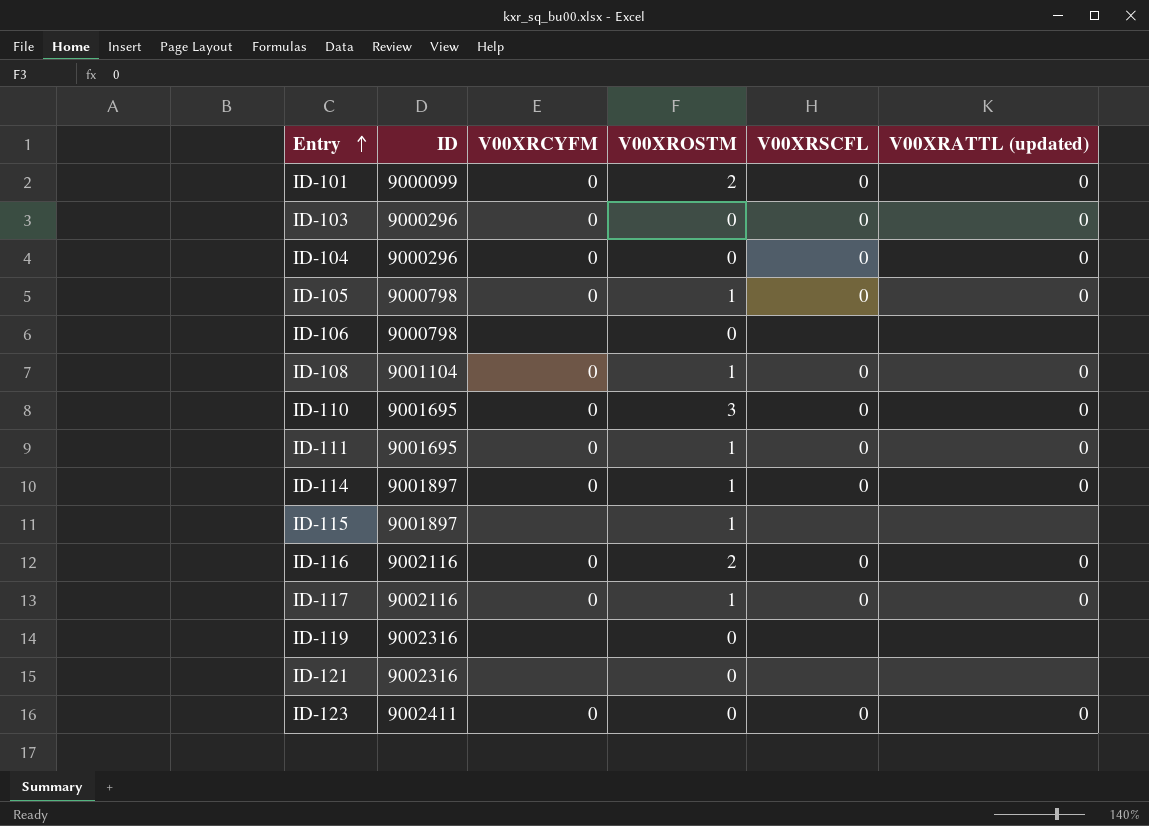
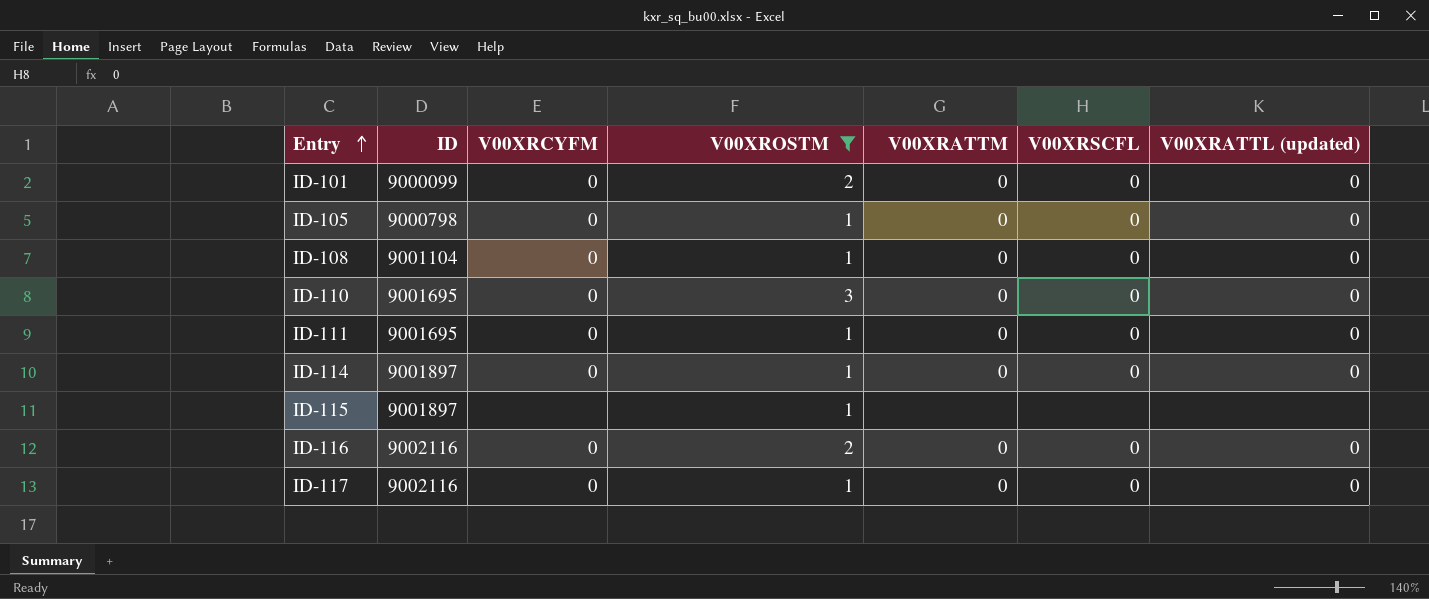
filter: none -> V00XROSTM != 0
column V00XRATTM | position: none -> 5

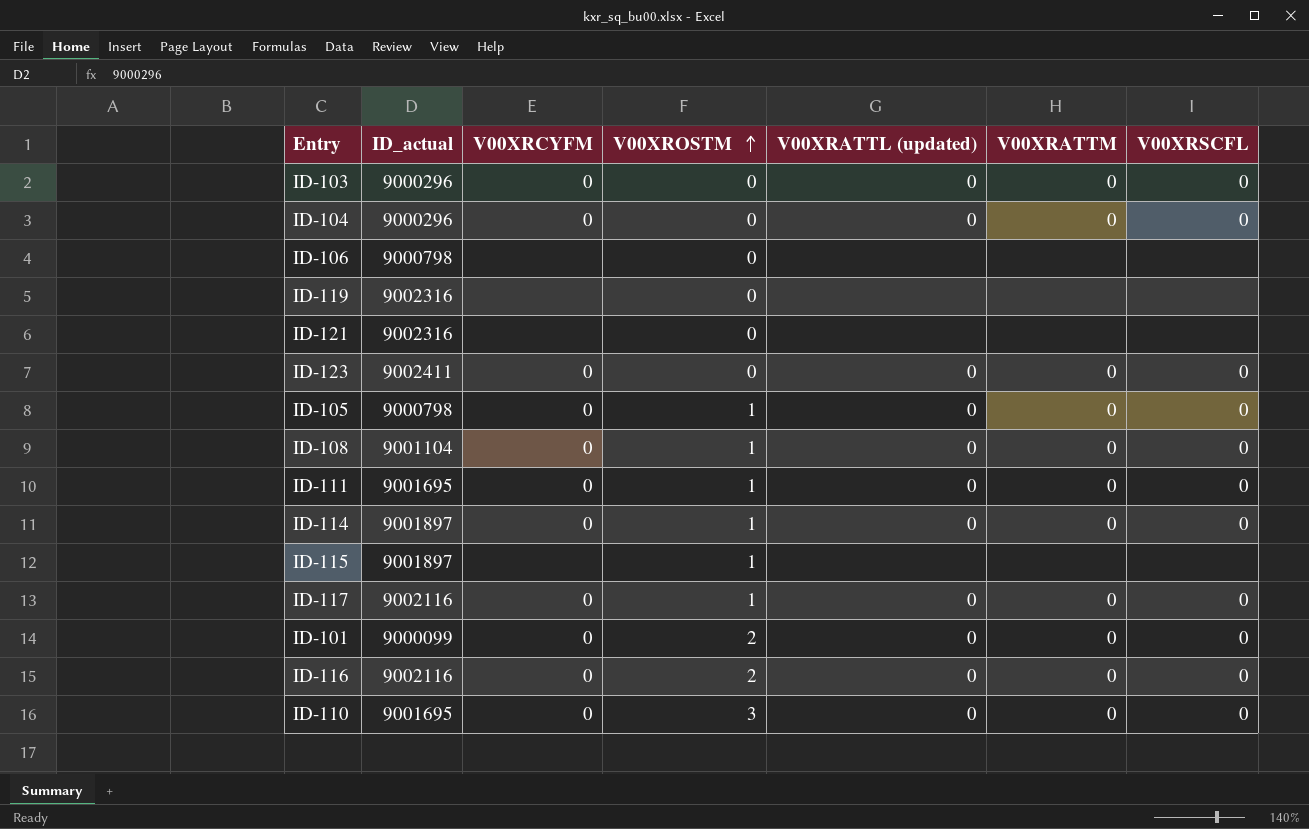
filter: V00XROSTM != 0 -> none
row order: Entry ascending -> V00XROSTM ascending
column name: ID -> ID_actual
column V00XRATTL (updated) | position: 7 -> 5

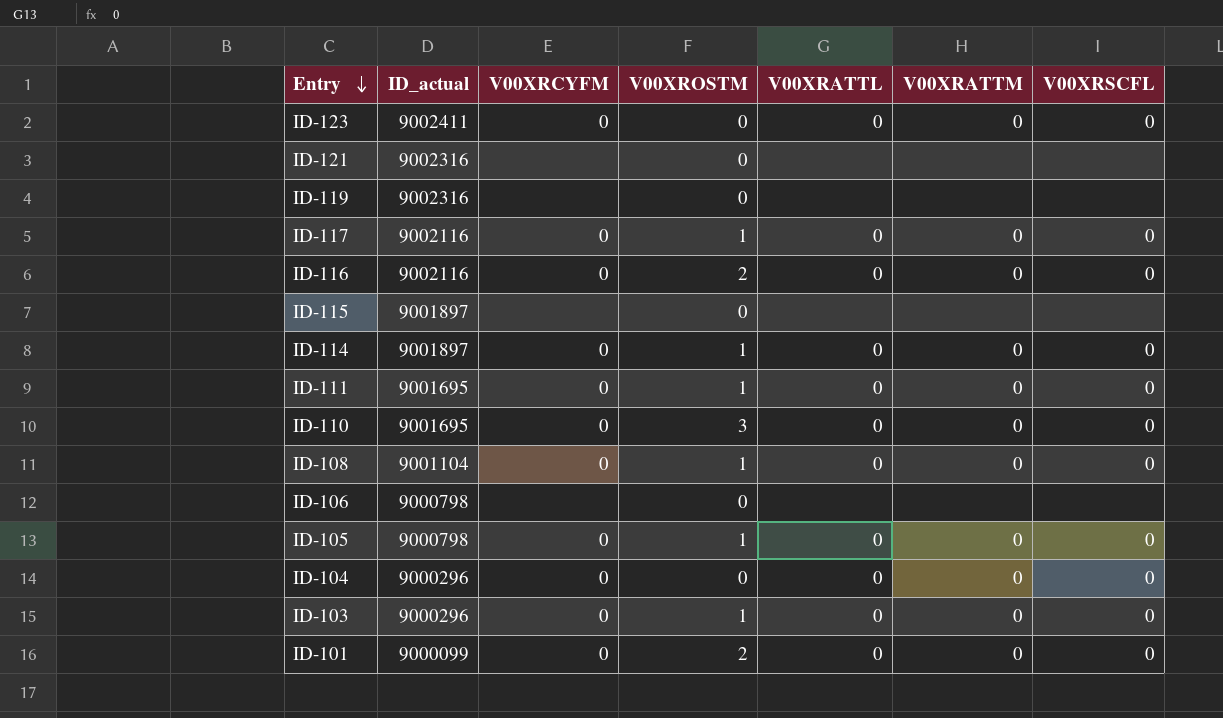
row order: V00XROSTM ascending -> Entry descending
column name: V00XRATTL (updated) -> V00XRATTL
ID-115 | V00XROSTM: 1 -> 0
ID-103 | V00XROSTM: 0 -> 1

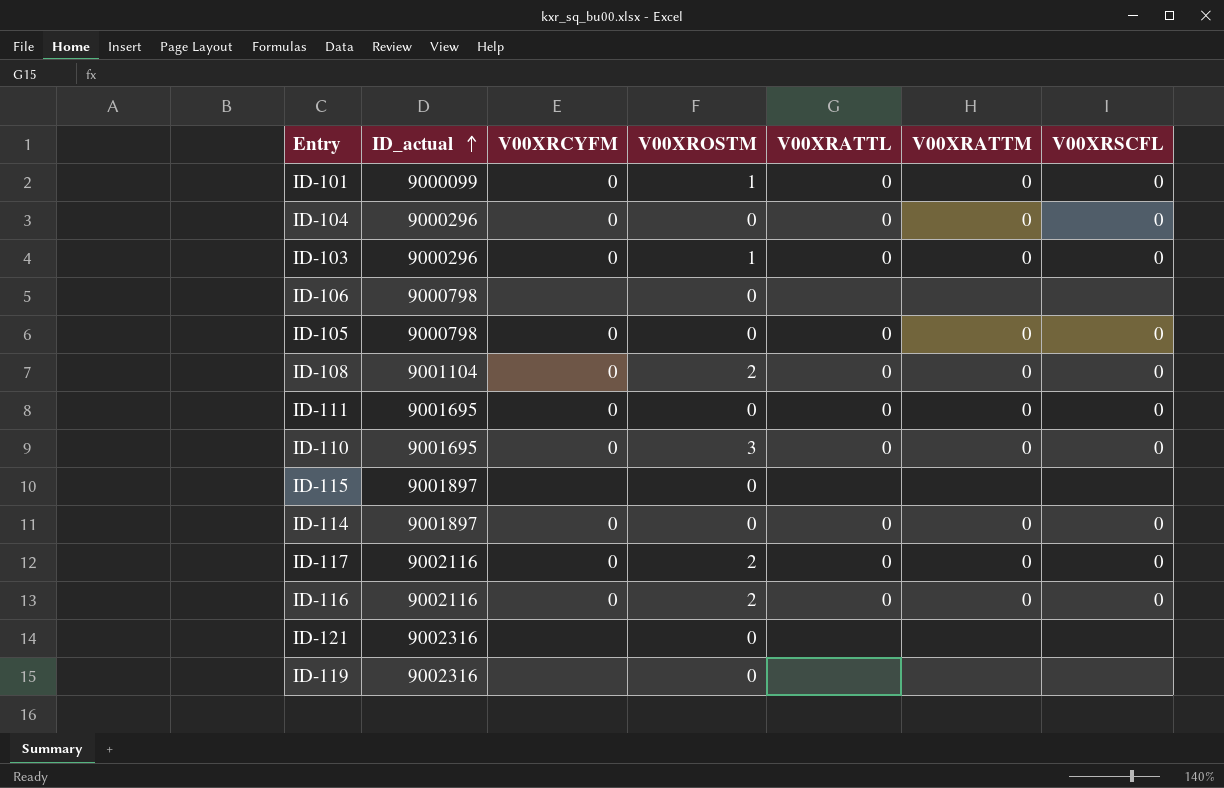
row order: Entry descending -> ID_actual ascending
row ID-123: 9002411 | 0 | 0 | 0 | 0 | 0 -> none
ID-101 | V00XROSTM: 2 -> 1
ID-105 | V00XROSTM: 1 -> 0
ID-108 | V00XROSTM: 1 -> 2
ID-111 | V00XROSTM: 1 -> 0
ID-114 | V00XROSTM: 1 -> 0
ID-117 | V00XROSTM: 1 -> 2

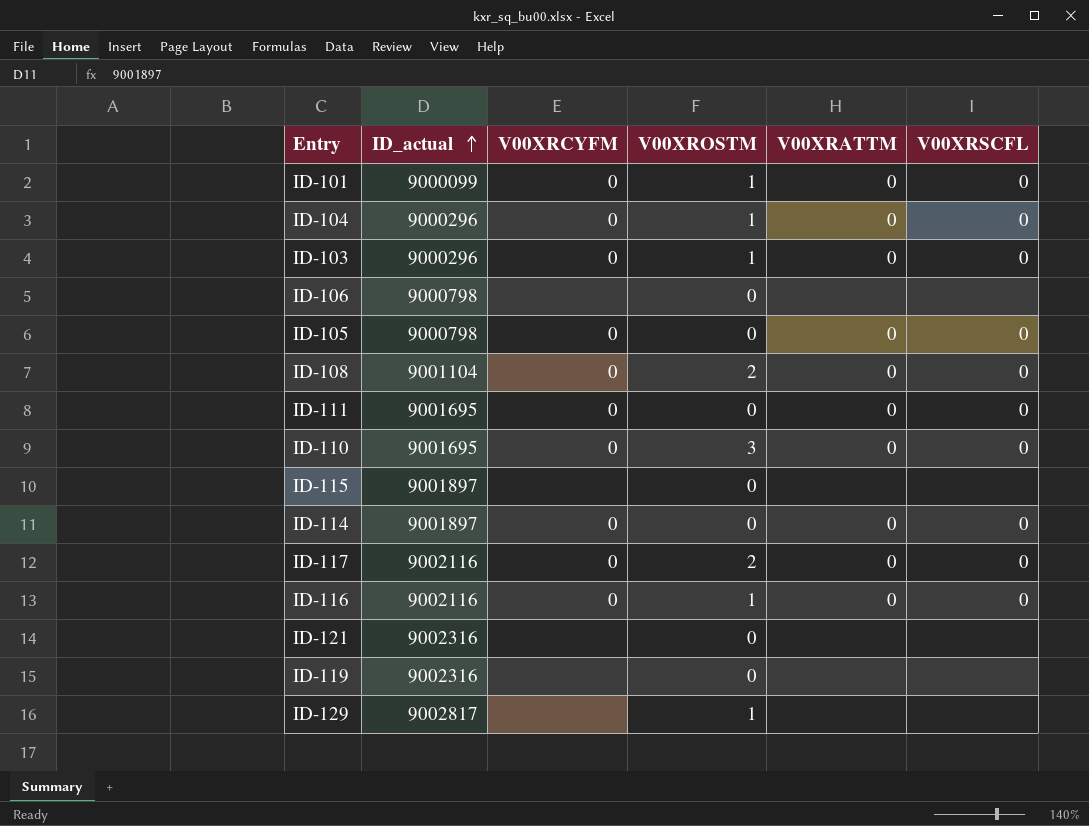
column V00XRATTL | position: 5 -> none
ID-104 | V00XROSTM: 0 -> 1
ID-116 | V00XROSTM: 2 -> 1
row ID-129: none -> 9002817 | none | 1 | none | none

